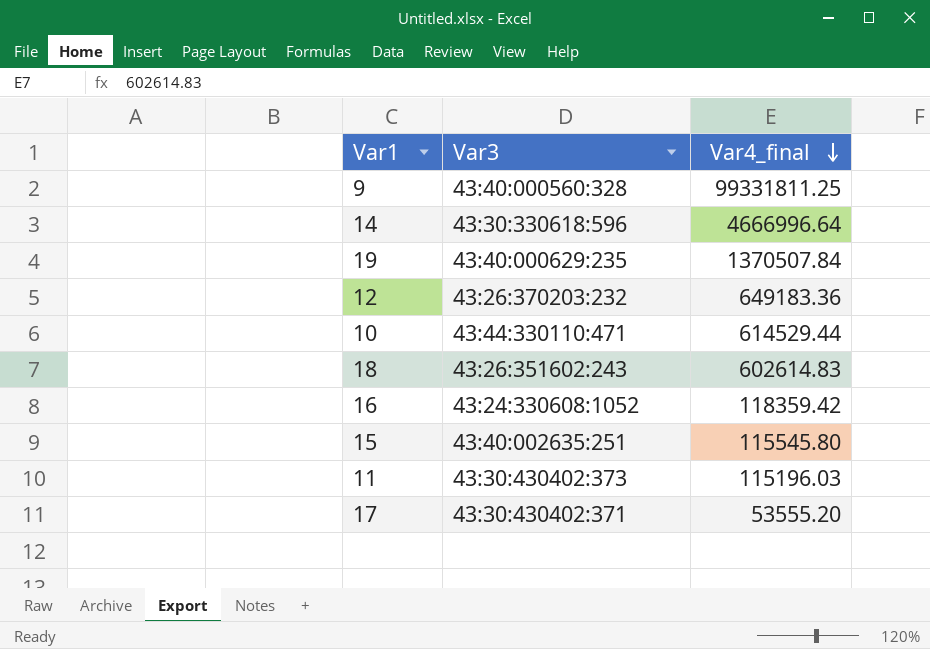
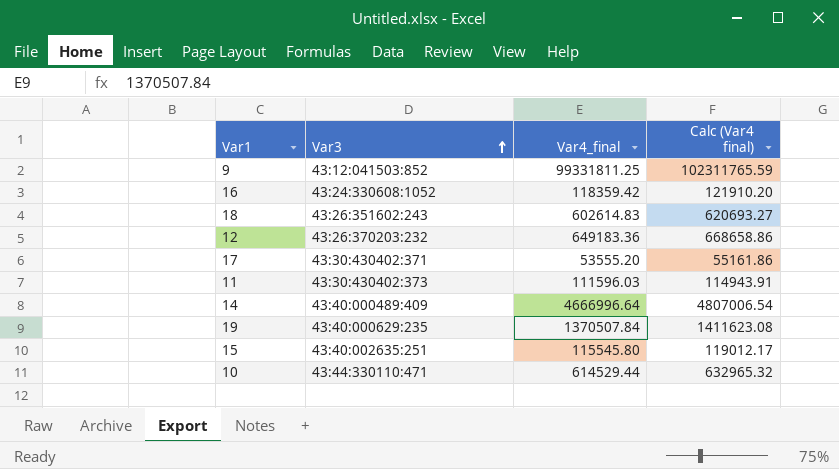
row order: Var4_final descending -> Var3 ascending
column Calc (Var4 final) | formula: none -> [Var4_final] * 1.03
9 | Var3: 43:40:000560:328 -> 43:12:041503:852
11 | Var4_final: 115196.03 -> 111596.03
14 | Var3: 43:30:330618:596 -> 43:40:000489:409

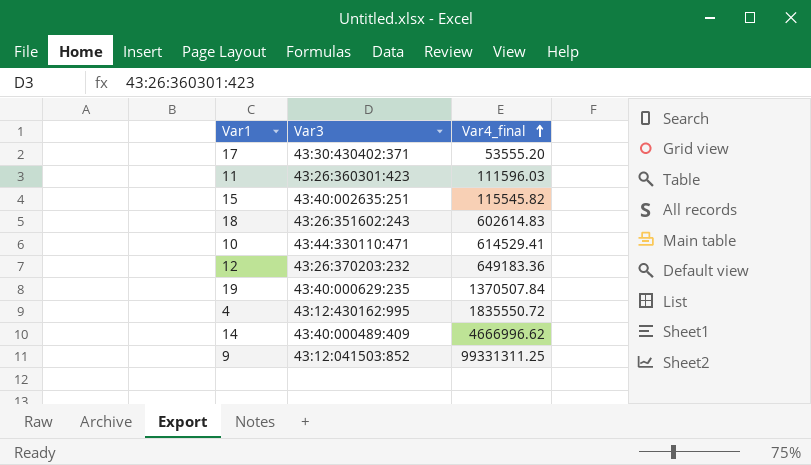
row order: Var3 ascending -> Var4_final ascending
column Calc (Var4 final) | formula: [Var4_final] * 1.03 -> none
row 16: 43:24:330608:1052 | 118359.42 | 121910.20 -> none
11 | Var3: 43:30:430402:373 -> 43:26:360301:423
15 | Var4_final: 115545.80 -> 115545.82
10 | Var4_final: 614529.44 -> 614529.41
row 4: none -> 43:12:430162:995 | 1835550.72
14 | Var4_final: 4666996.64 -> 4666996.62
9 | Var4_final: 99331811.25 -> 99331311.25

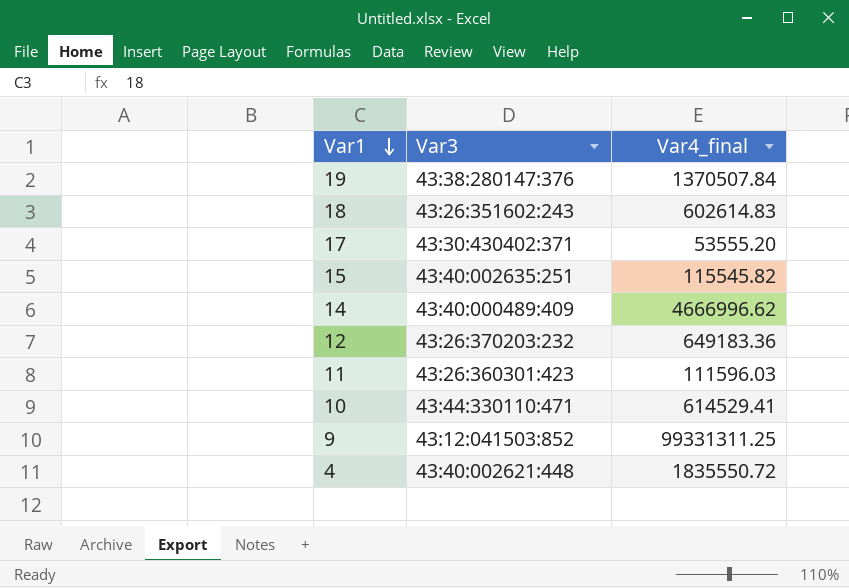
row order: Var4_final ascending -> Var1 descending
19 | Var3: 43:40:000629:235 -> 43:38:280147:376
4 | Var3: 43:12:430162:995 -> 43:40:002621:448

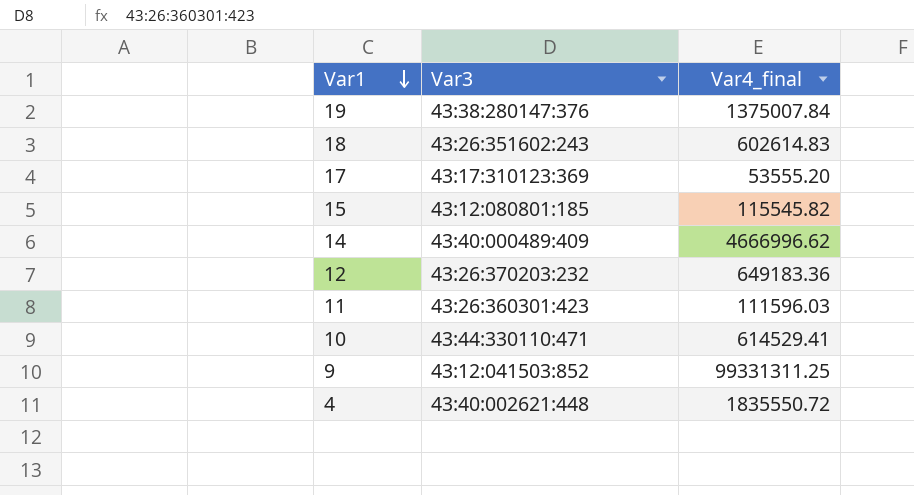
19 | Var4_final: 1370507.84 -> 1375007.84
17 | Var3: 43:30:430402:371 -> 43:17:310123:369
15 | Var3: 43:40:002635:251 -> 43:12:080801:185

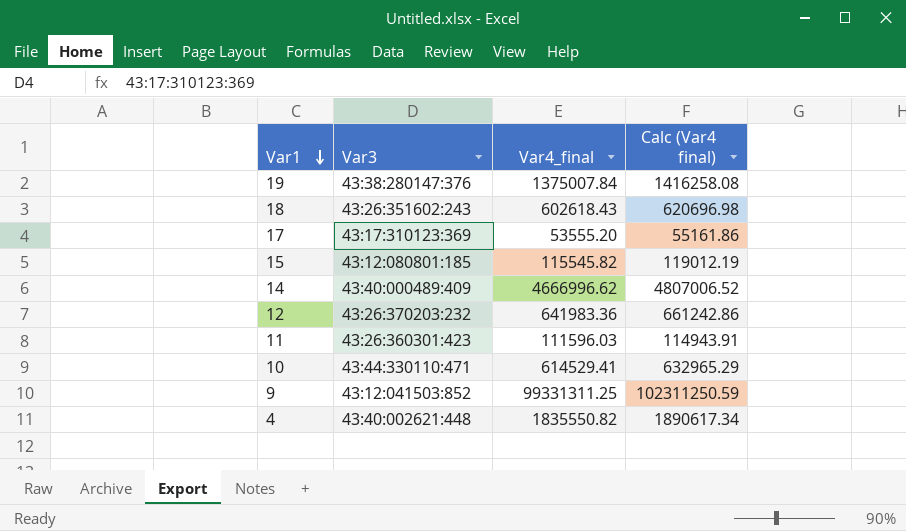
column Calc (Var4 final) | formula: none -> [Var4_final] * 1.03
18 | Var4_final: 602614.83 -> 602618.43
12 | Var4_final: 649183.36 -> 641983.36
4 | Var4_final: 1835550.72 -> 1835550.82

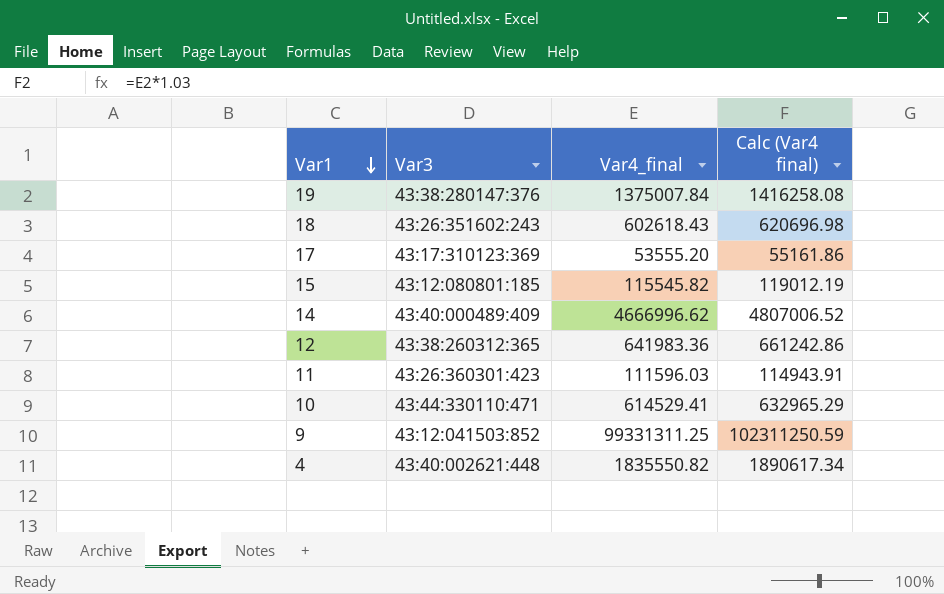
12 | Var3: 43:26:370203:232 -> 43:38:260312:365

